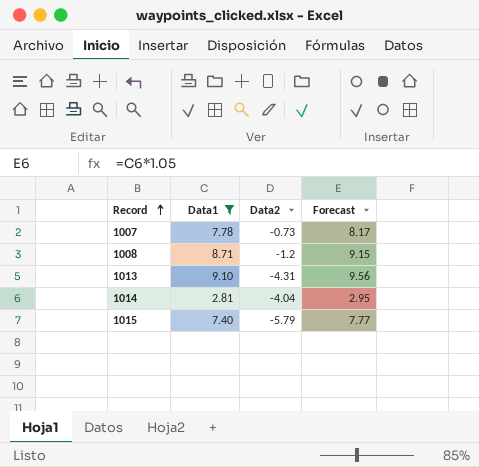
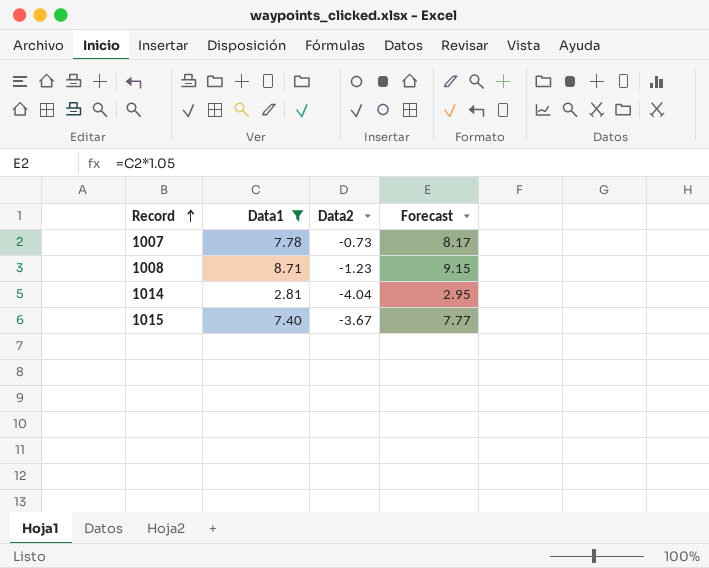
row 1013: 9.10 | -4.31 | 9.56 -> none
1008 | Data2: -1.2 -> -1.23
1015 | Data2: -5.79 -> -3.67

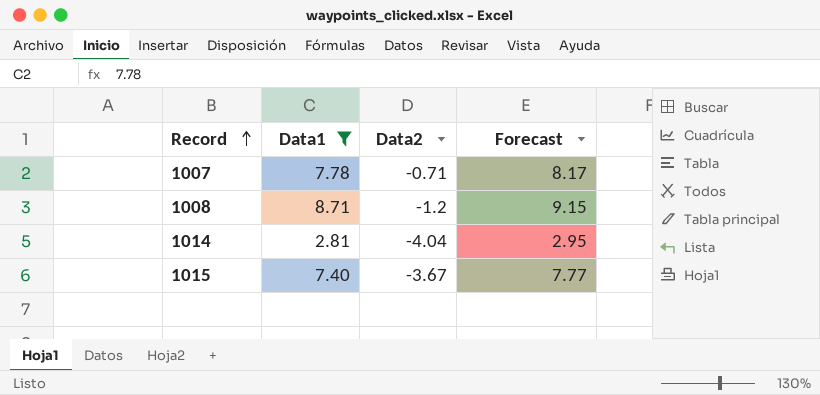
1007 | Data2: -0.73 -> -0.71
1008 | Data2: -1.23 -> -1.2

